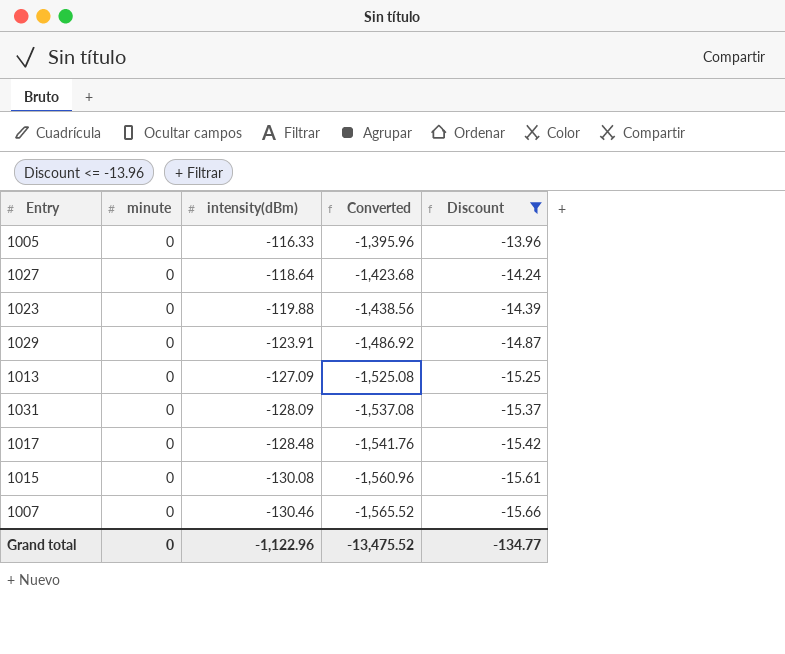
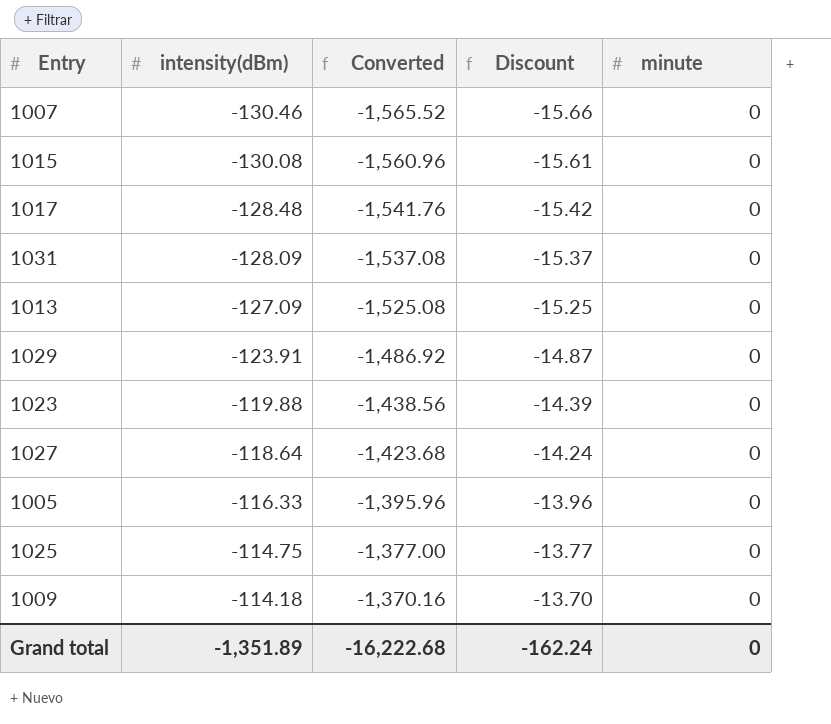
filter: Discount <= -13.96 -> none
row order: intensity(dBm) descending -> intensity(dBm) ascending
column minute | position: 2 -> 5
Grand total | intensity(dBm): -1,122.96 -> -1,351.89
Grand total | Converted: -13,475.52 -> -16,222.68
Grand total | Discount: -134.77 -> -162.24

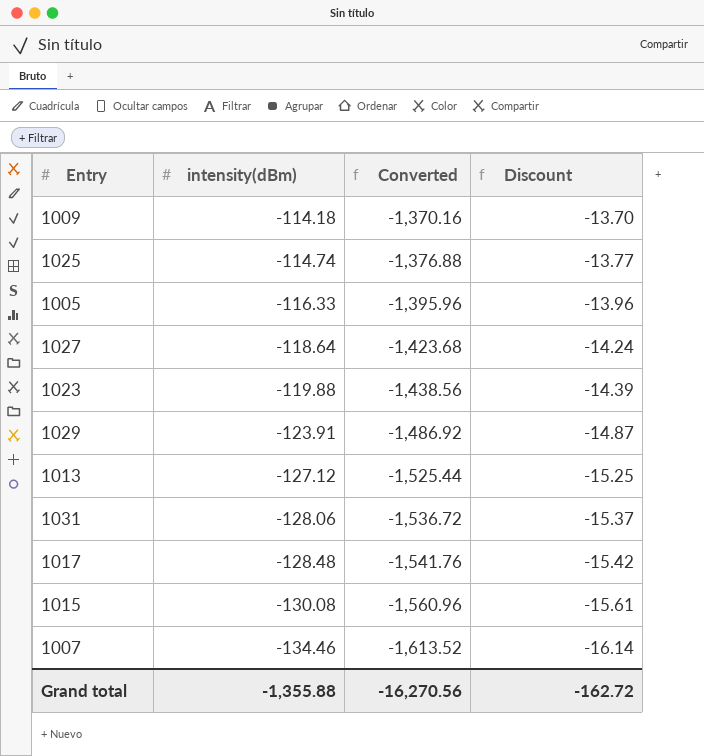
row order: intensity(dBm) ascending -> intensity(dBm) descending
column minute | position: 5 -> none
1025 | intensity(dBm): -114.75 -> -114.74
1025 | Converted: -1,377.00 -> -1,376.88
1013 | intensity(dBm): -127.09 -> -127.12
1013 | Converted: -1,525.08 -> -1,525.44
1031 | intensity(dBm): -128.09 -> -128.06
1031 | Converted: -1,537.08 -> -1,536.72
1007 | intensity(dBm): -130.46 -> -134.46
1007 | Converted: -1,565.52 -> -1,613.52
1007 | Discount: -15.66 -> -16.14
Grand total | intensity(dBm): -1,351.89 -> -1,355.88
Grand total | Converted: -16,222.68 -> -16,270.56
Grand total | Discount: -162.24 -> -162.72

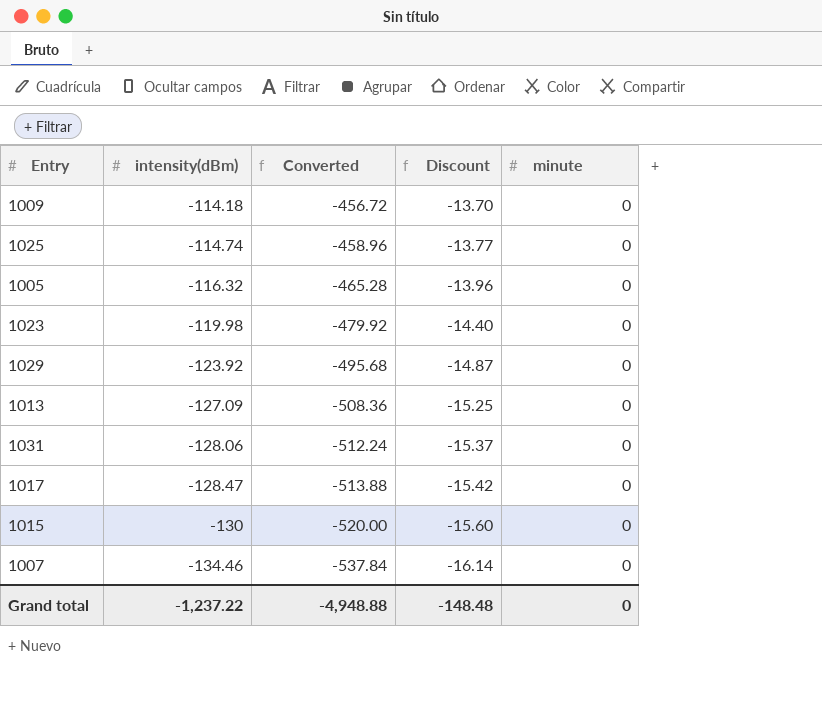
column Converted | formula: [intensity(dBm)] * 12 -> [intensity(dBm)] * 4
column minute | position: none -> 5
row 1027: -118.64 | -1,423.68 | -14.24 -> none
1005 | intensity(dBm): -116.33 -> -116.32
1023 | intensity(dBm): -119.88 -> -119.98
1023 | Discount: -14.39 -> -14.40
1029 | intensity(dBm): -123.91 -> -123.92
1013 | intensity(dBm): -127.12 -> -127.09
1017 | intensity(dBm): -128.48 -> -128.47
1015 | intensity(dBm): -130.08 -> -130
1015 | Discount: -15.61 -> -15.60
Grand total | intensity(dBm): -1,355.88 -> -1,237.22
Grand total | Converted: -16,270.56 -> -4,948.88
Grand total | Discount: -162.72 -> -148.48

